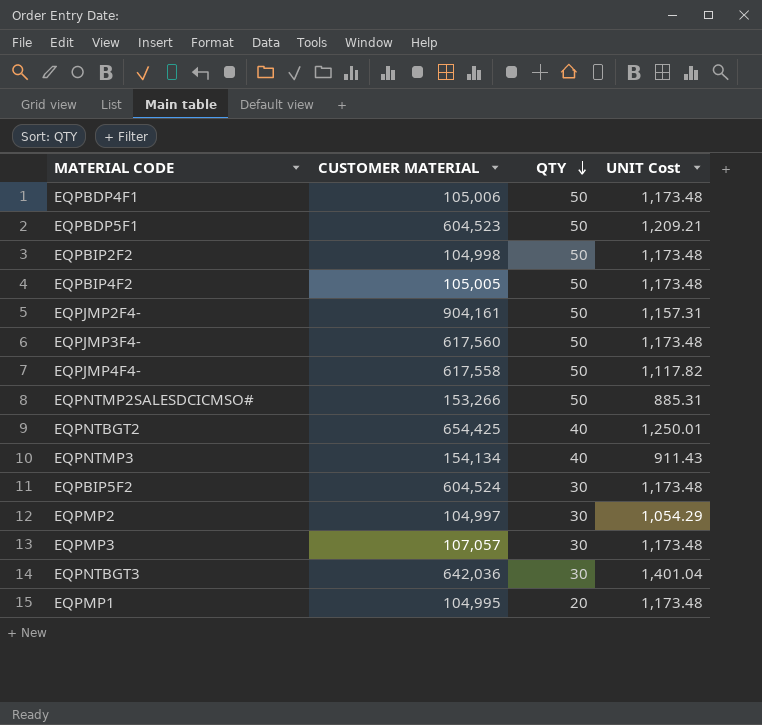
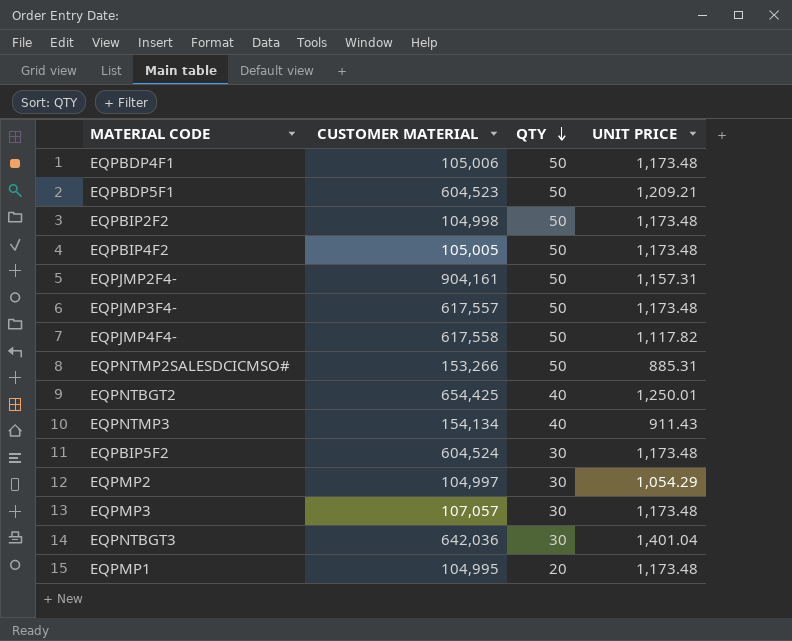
column name: UNIT Cost -> UNIT PRICE
EQPJMP3F4- | CUSTOMER MATERIAL: 617,560 -> 617,557

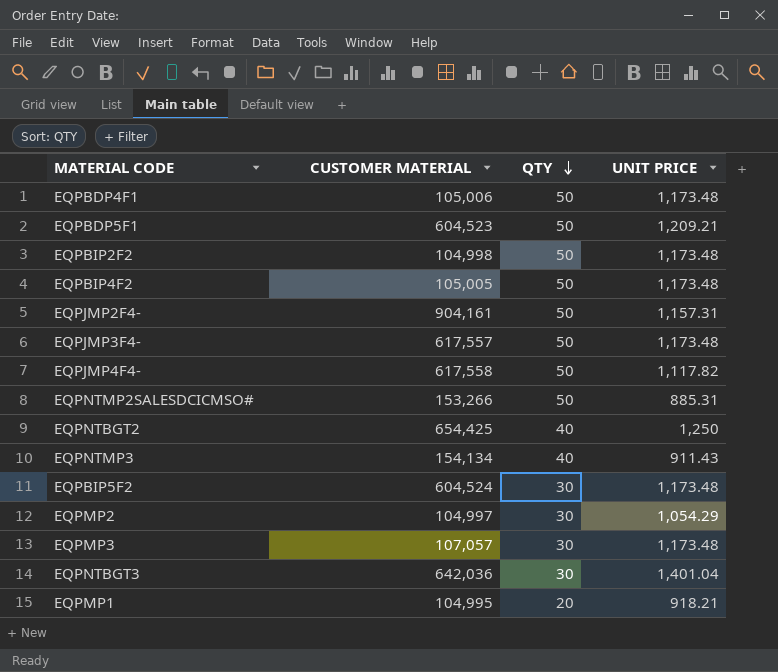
EQPNTBGT2 | UNIT PRICE: 1,250.01 -> 1,250
EQPMP1 | UNIT PRICE: 1,173.48 -> 918.21

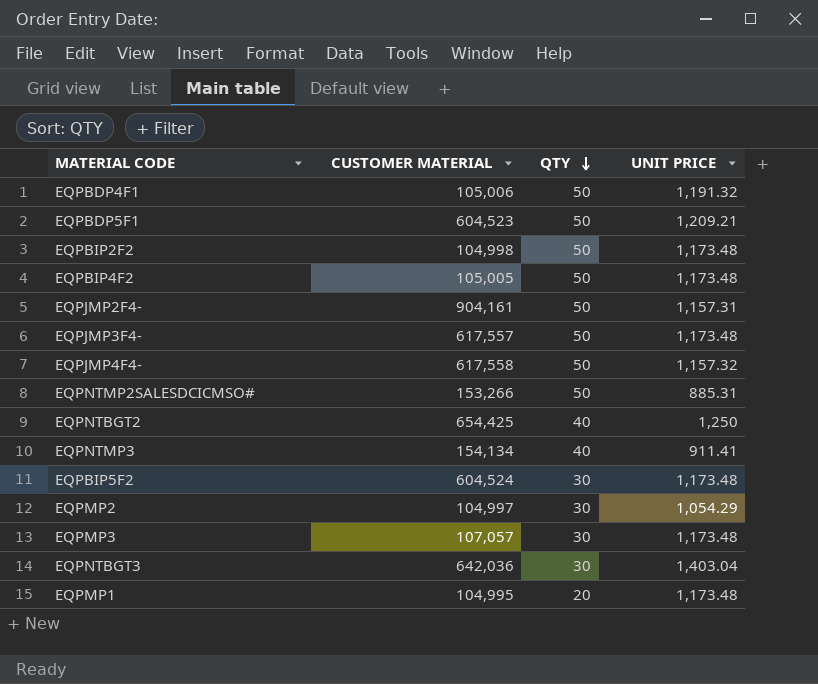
EQPBDP4F1 | UNIT PRICE: 1,173.48 -> 1,191.32
EQPJMP4F4- | UNIT PRICE: 1,117.82 -> 1,157.32
EQPNTMP3 | UNIT PRICE: 911.43 -> 911.41
EQPNTBGT3 | UNIT PRICE: 1,401.04 -> 1,403.04
EQPMP1 | UNIT PRICE: 918.21 -> 1,173.48

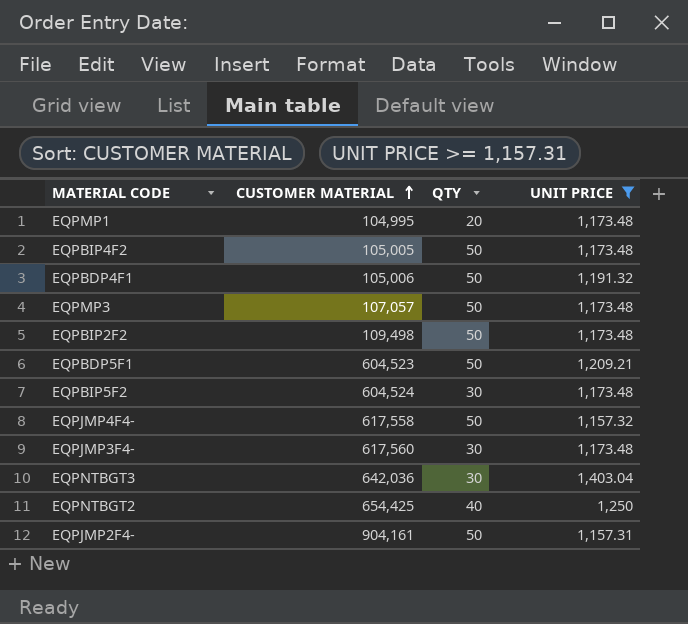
filter: none -> UNIT PRICE >= 1,157.31
row order: QTY descending -> CUSTOMER MATERIAL ascending
EQPMP3 | QTY: 30 -> 50
EQPBIP2F2 | CUSTOMER MATERIAL: 104,998 -> 109,498
EQPJMP3F4- | CUSTOMER MATERIAL: 617,557 -> 617,560
EQPJMP3F4- | QTY: 50 -> 30

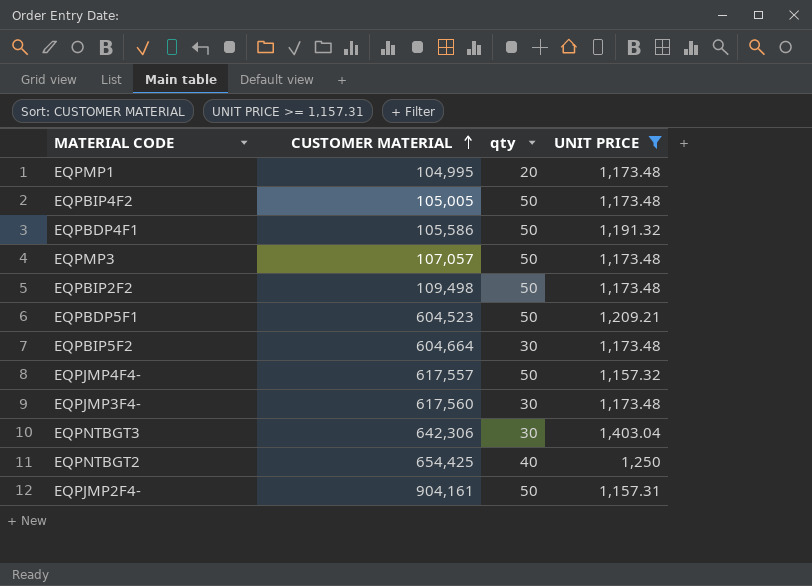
column name: QTY -> qty
EQPBDP4F1 | CUSTOMER MATERIAL: 105,006 -> 105,586
EQPBIP5F2 | CUSTOMER MATERIAL: 604,524 -> 604,664
EQPJMP4F4- | CUSTOMER MATERIAL: 617,558 -> 617,557
EQPNTBGT3 | CUSTOMER MATERIAL: 642,036 -> 642,306

